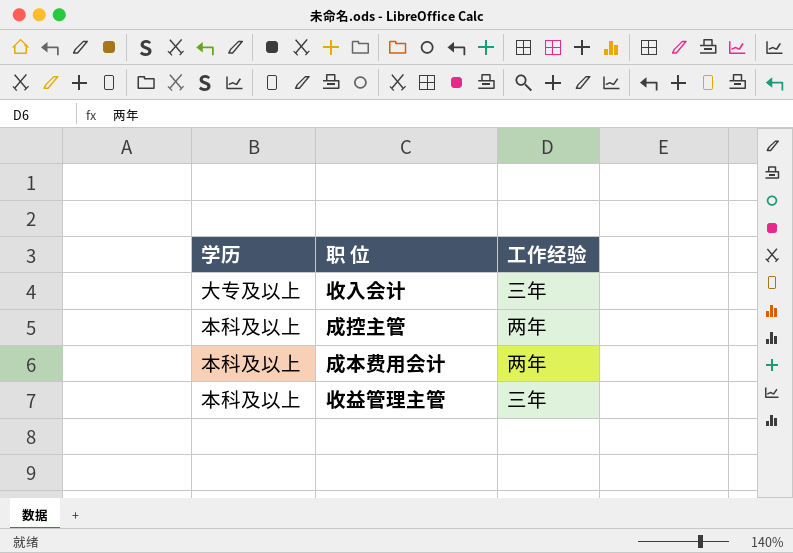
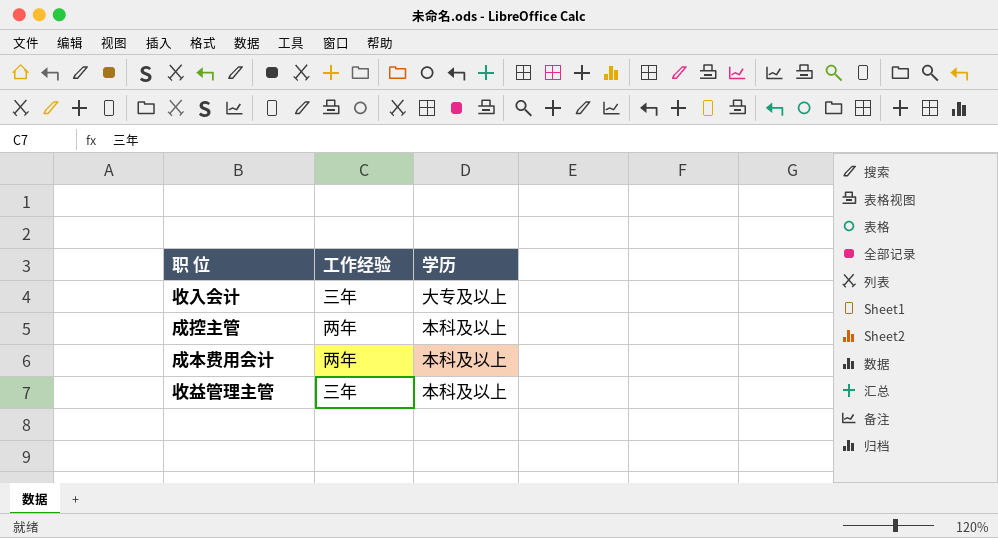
column 学历 | position: 1 -> 3

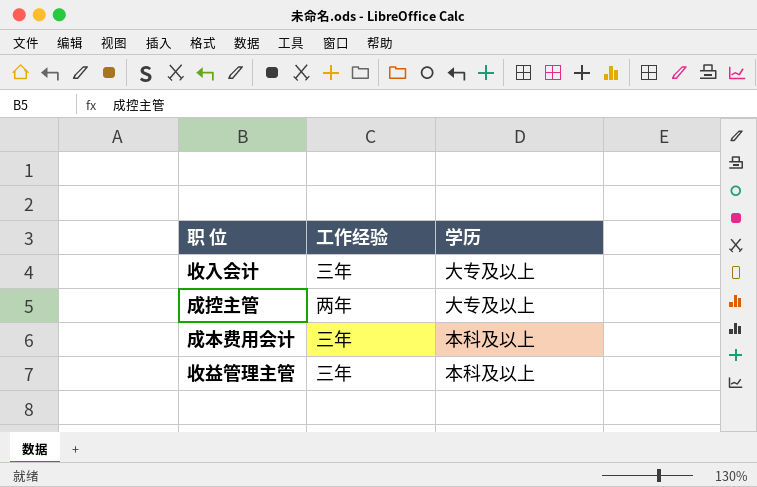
成控主管 | 学历: 本科及以上 -> 大专及以上
成本费用会计 | 工作经验: 两年 -> 三年

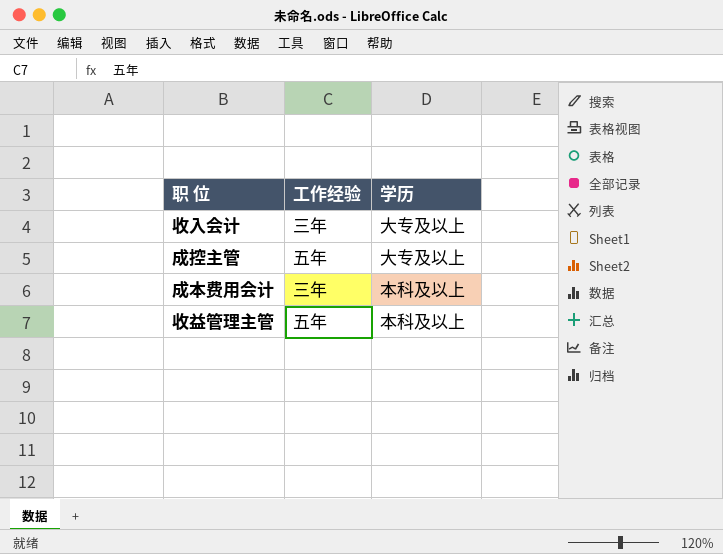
成控主管 | 工作经验: 两年 -> 五年
收益管理主管 | 工作经验: 三年 -> 五年

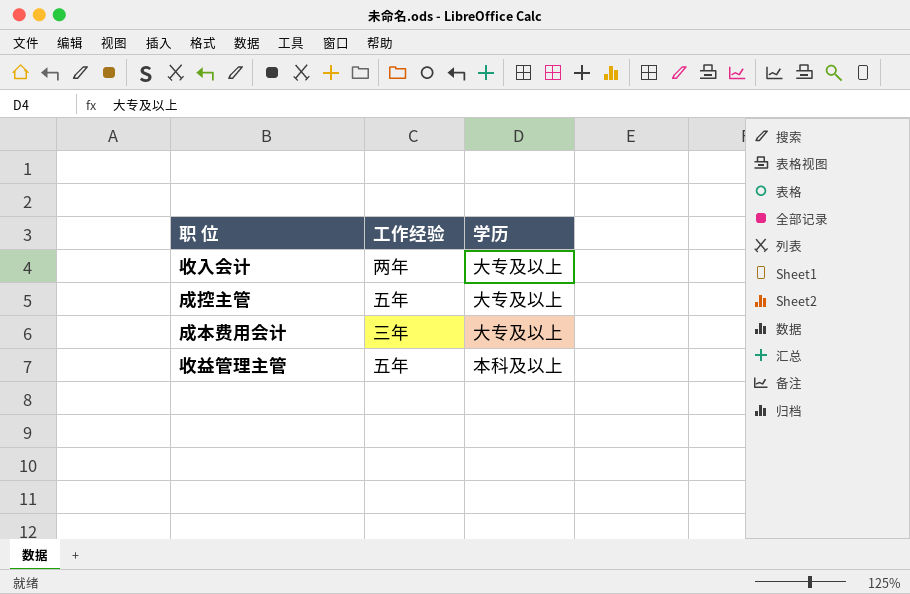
收入会计 | 工作经验: 三年 -> 两年
成本费用会计 | 学历: 本科及以上 -> 大专及以上

